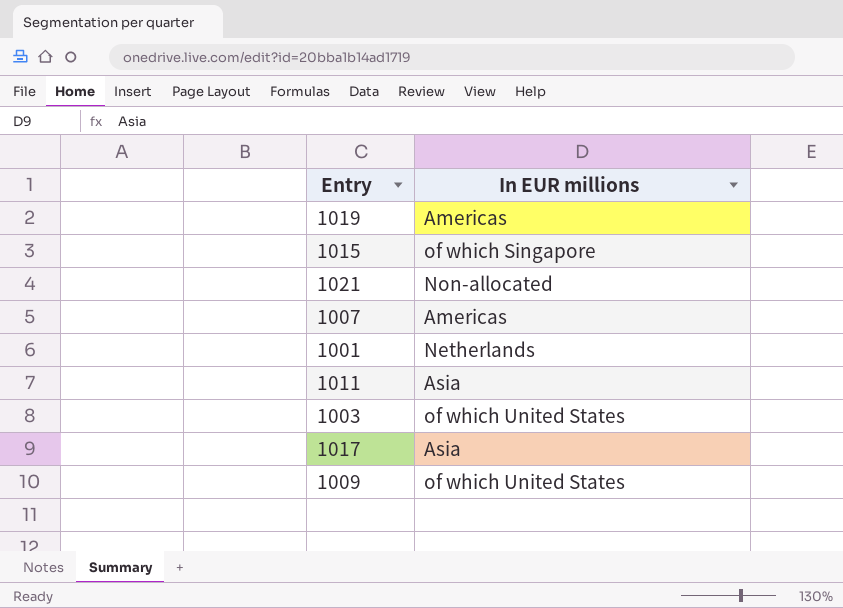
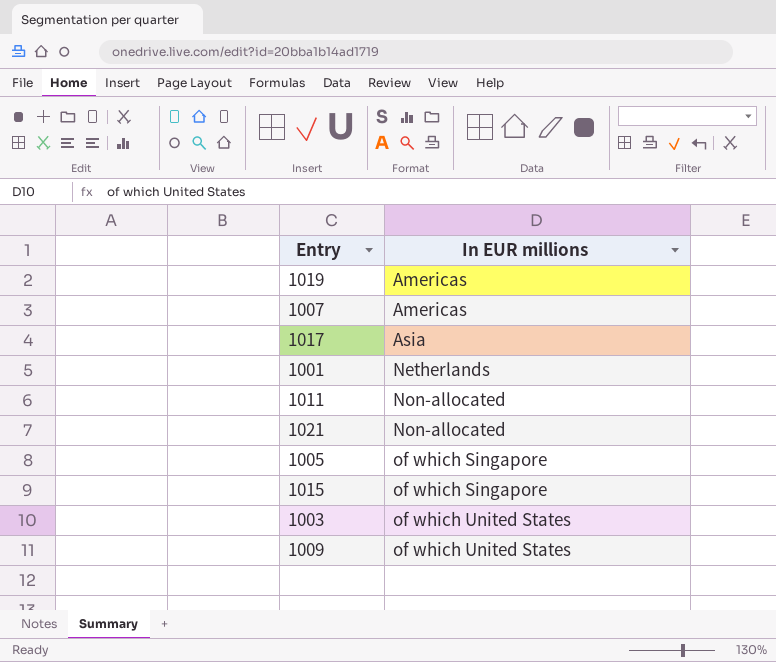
row order: none -> In EUR millions ascending
1011 | In EUR millions: Asia -> Non-allocated
row 1005: none -> of which Singapore

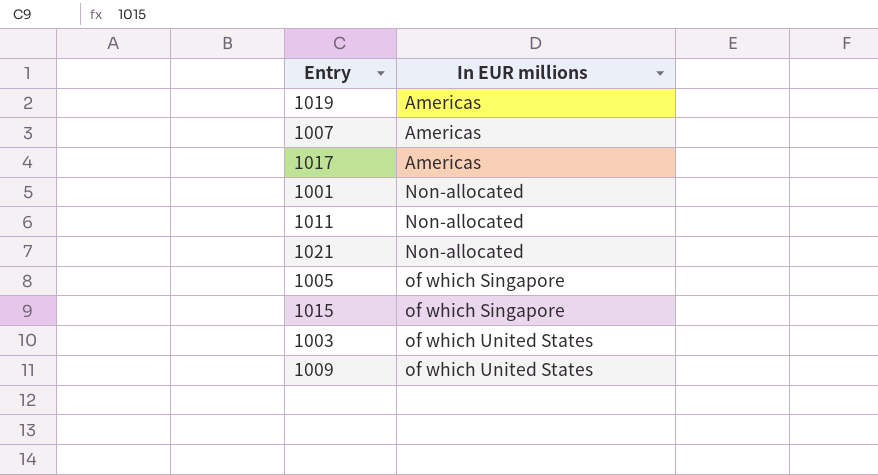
1017 | In EUR millions: Asia -> Americas
1001 | In EUR millions: Netherlands -> Non-allocated

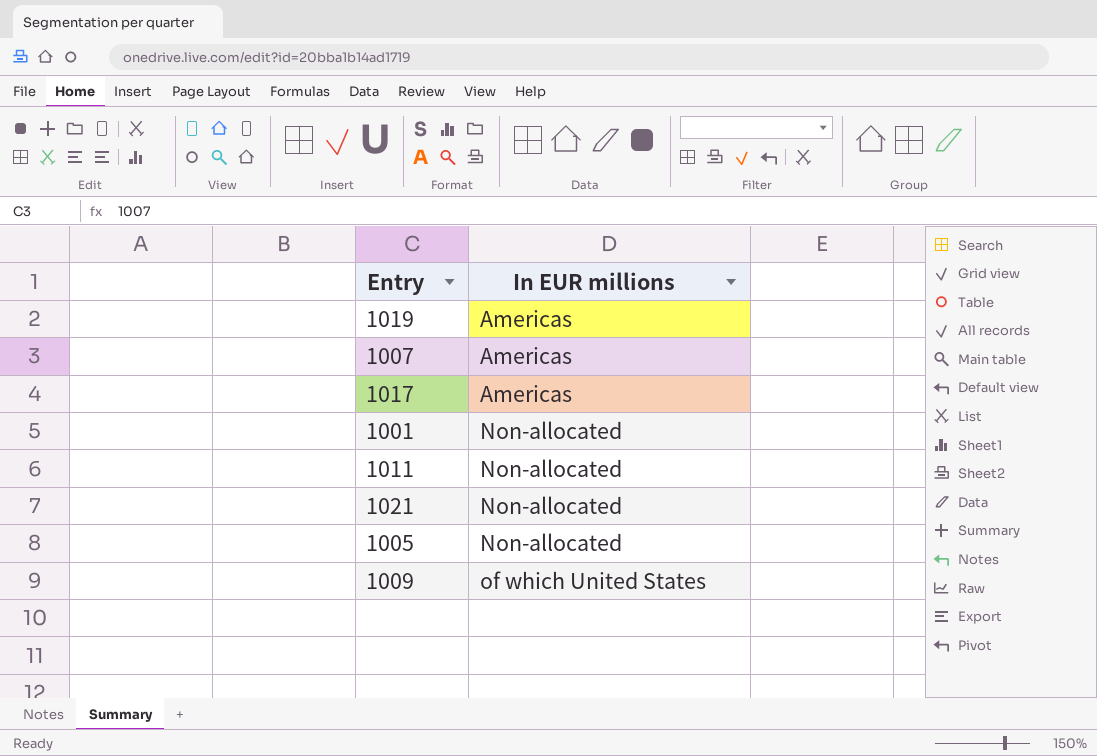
row 1015: of which Singapore -> none
row 1003: of which United States -> none
1005 | In EUR millions: of which Singapore -> Non-allocated

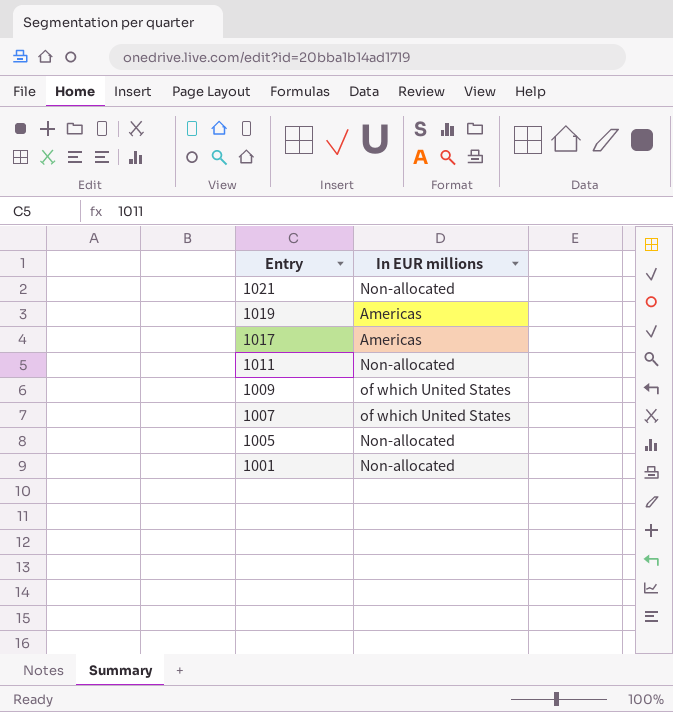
row order: In EUR millions ascending -> Entry descending
1007 | In EUR millions: Americas -> of which United States

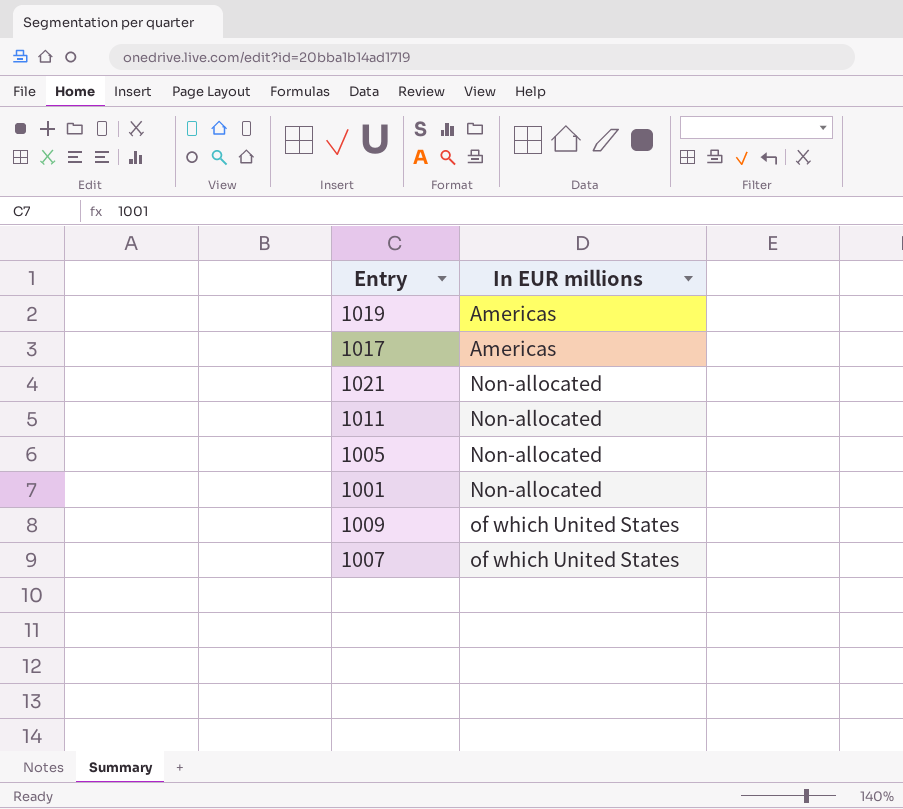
row order: Entry descending -> In EUR millions ascending

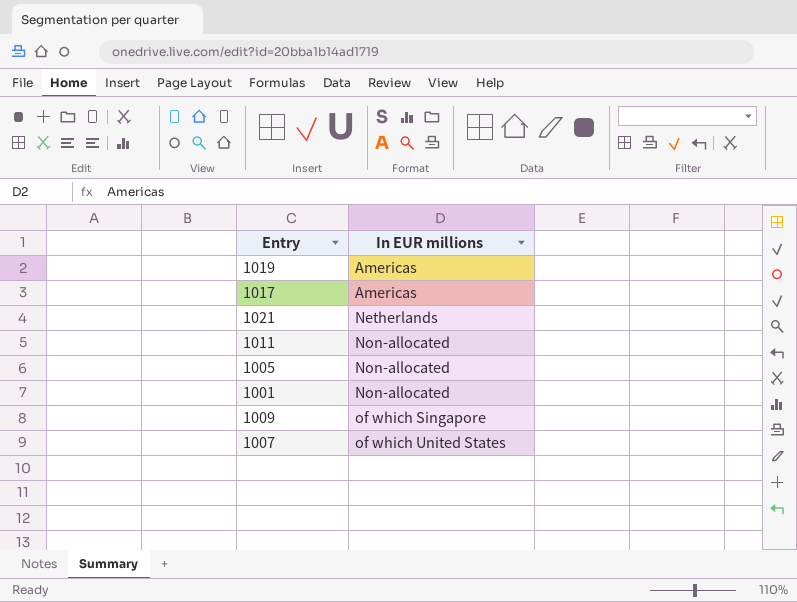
1021 | In EUR millions: Non-allocated -> Netherlands
1009 | In EUR millions: of which United States -> of which Singapore

